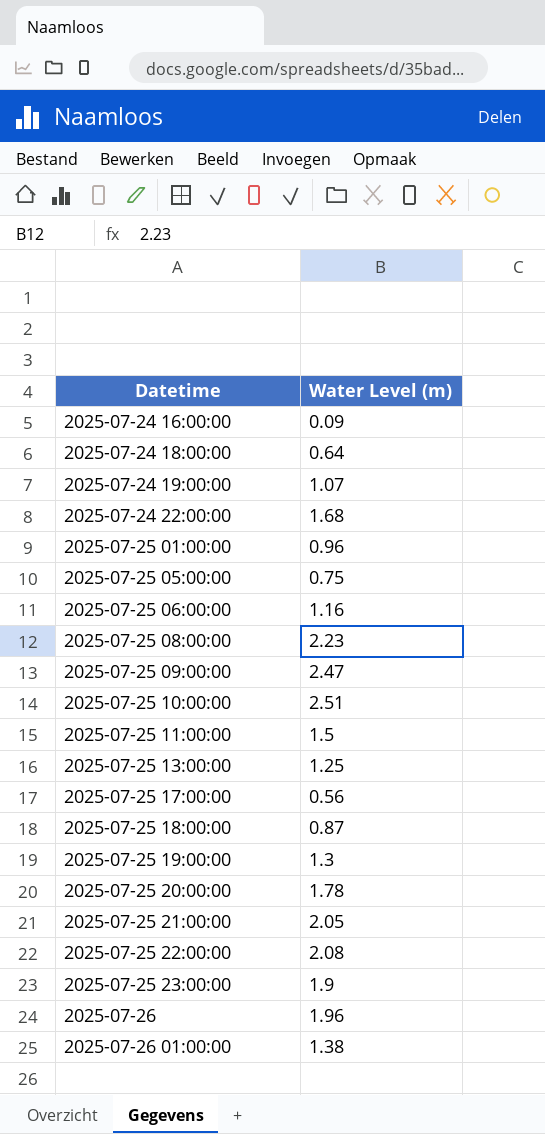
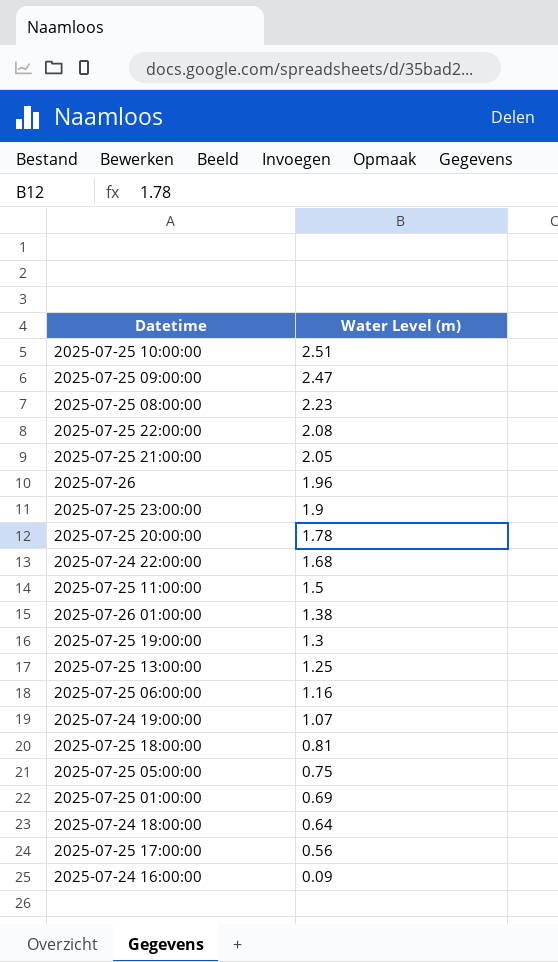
row order: Datetime ascending -> Water Level (m) descending
2025-07-25 18:00:00 | Water Level (m): 0.87 -> 0.81
2025-07-25 01:00:00 | Water Level (m): 0.96 -> 0.69

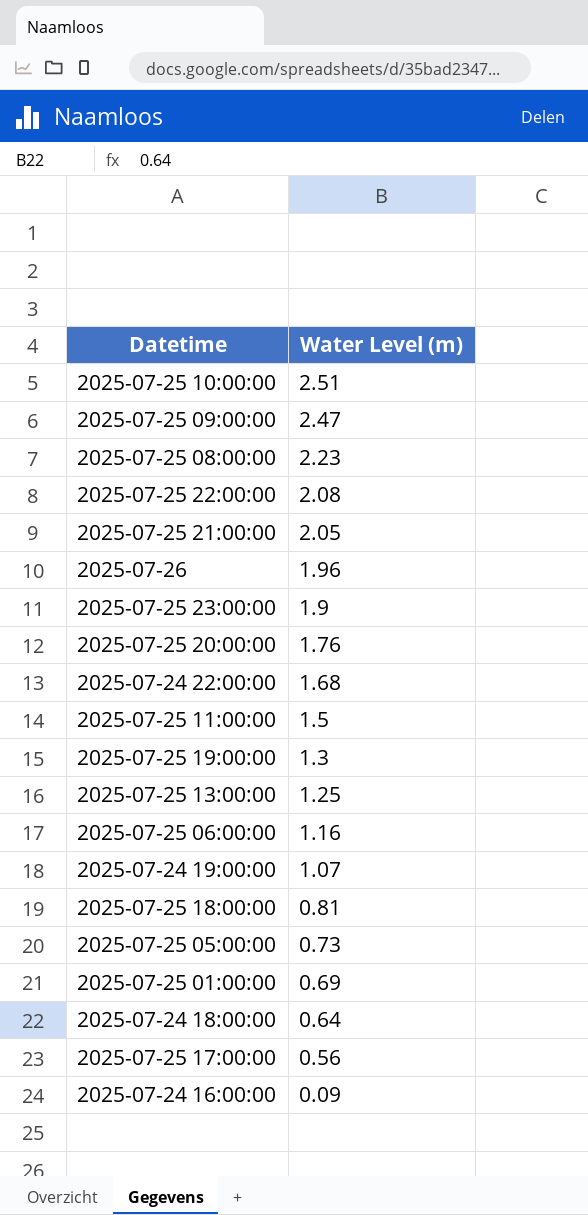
row 2025-07-26 01:00:00: 1.38 -> none
2025-07-25 20:00:00 | Water Level (m): 1.78 -> 1.76
2025-07-25 05:00:00 | Water Level (m): 0.75 -> 0.73

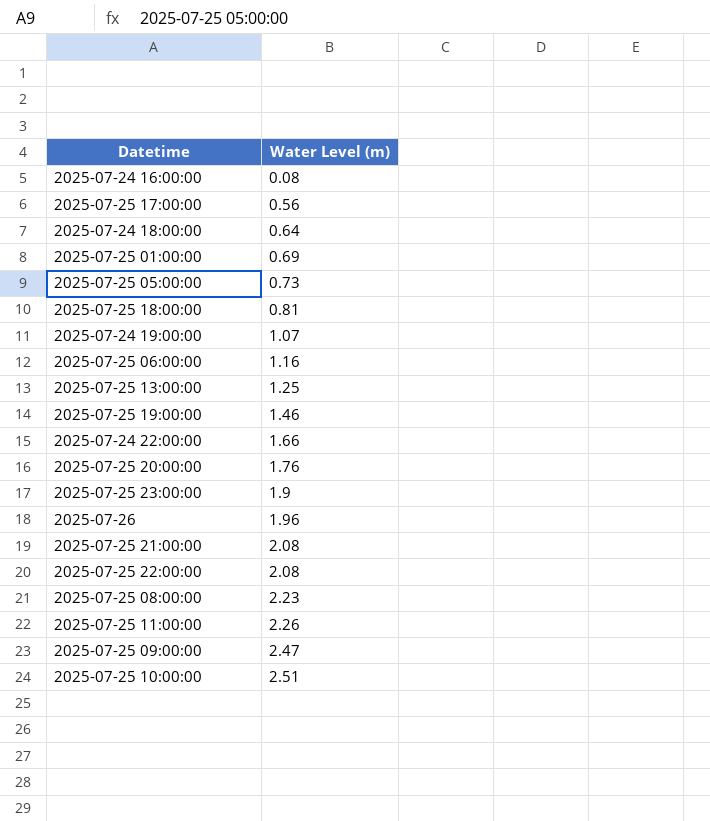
row order: Water Level (m) descending -> Water Level (m) ascending
2025-07-24 16:00:00 | Water Level (m): 0.09 -> 0.08
2025-07-25 19:00:00 | Water Level (m): 1.3 -> 1.46
2025-07-24 22:00:00 | Water Level (m): 1.68 -> 1.66
2025-07-25 21:00:00 | Water Level (m): 2.05 -> 2.08
2025-07-25 11:00:00 | Water Level (m): 1.5 -> 2.26

